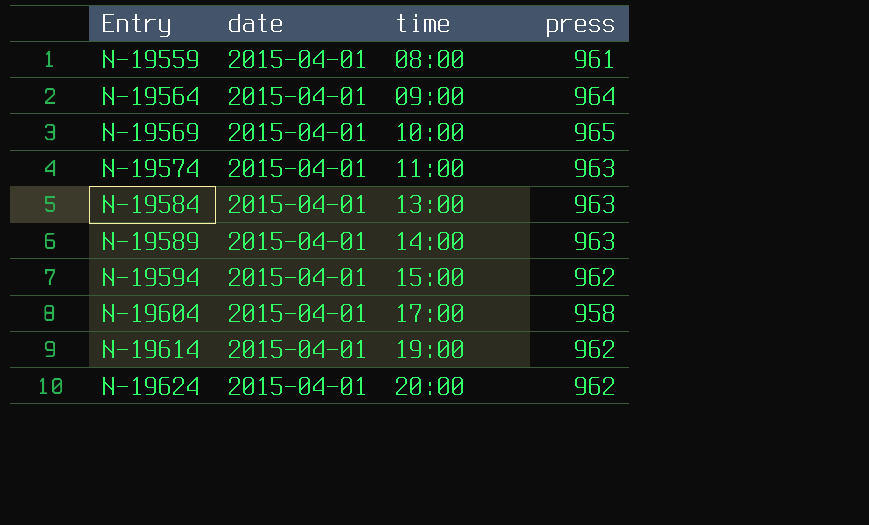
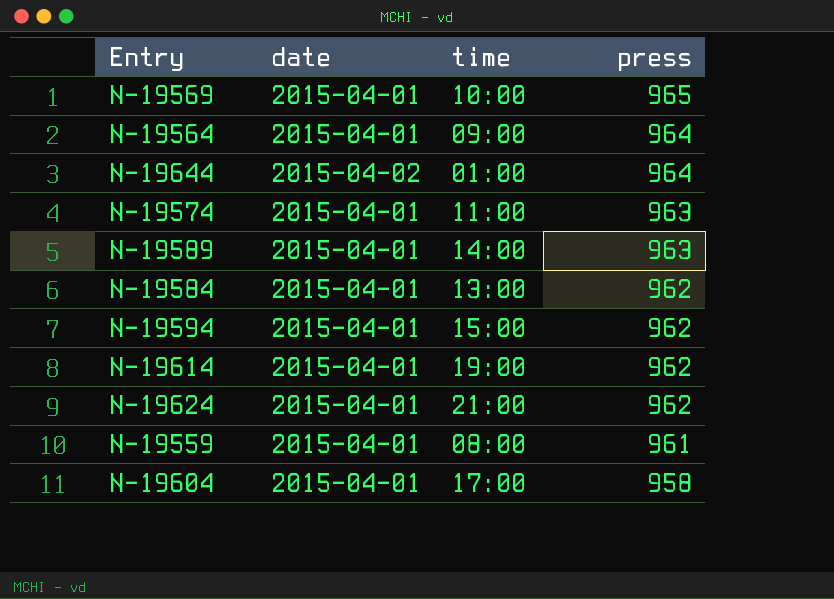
row order: Entry ascending -> press descending
row N-19644: none -> 2015-04-02 | 01:00 | 964
N-19584 | press: 963 -> 962
N-19624 | time: 20:00 -> 21:00

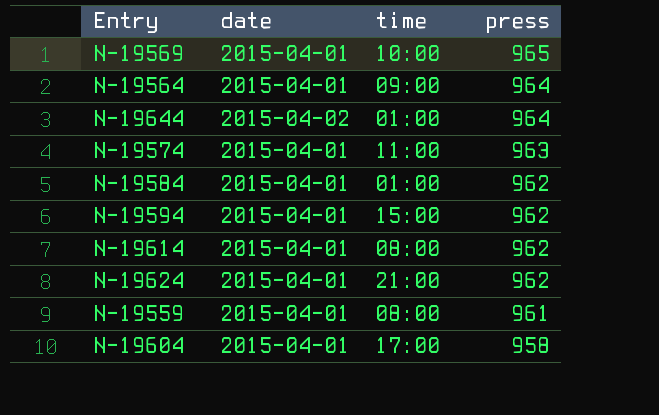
row N-19589: 2015-04-01 | 14:00 | 963 -> none
N-19584 | time: 13:00 -> 01:00
N-19614 | time: 19:00 -> 08:00

